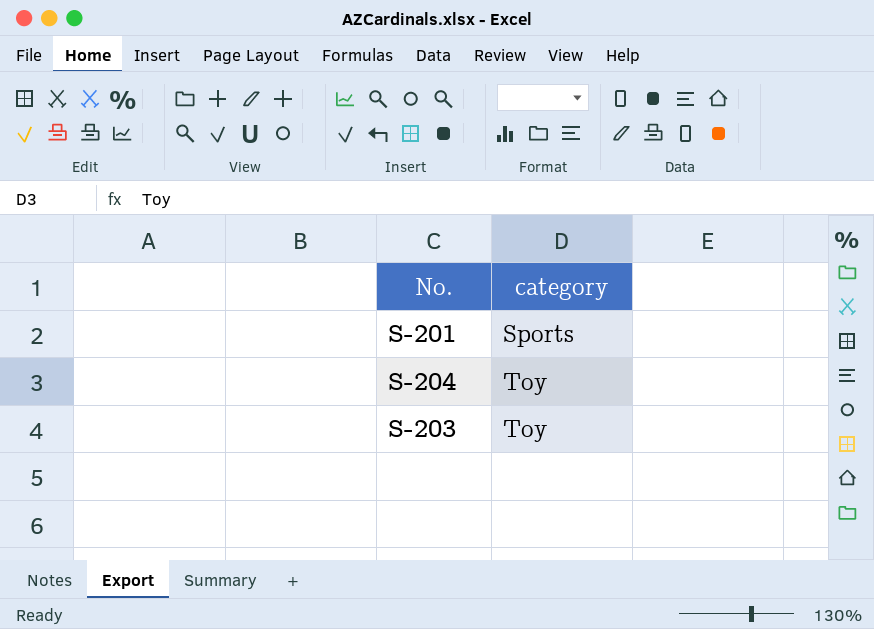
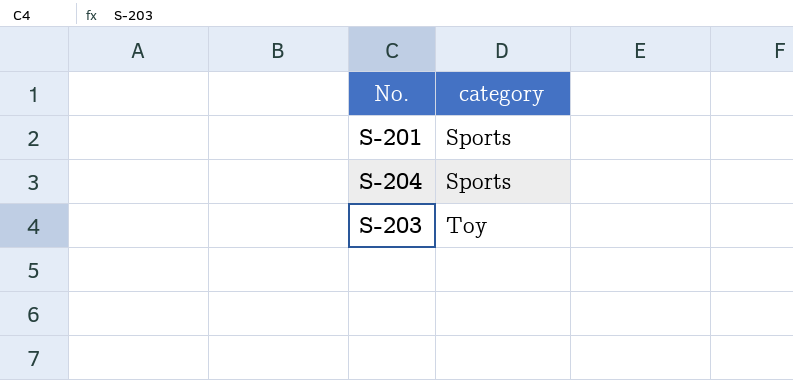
S-204 | category: Toy -> Sports

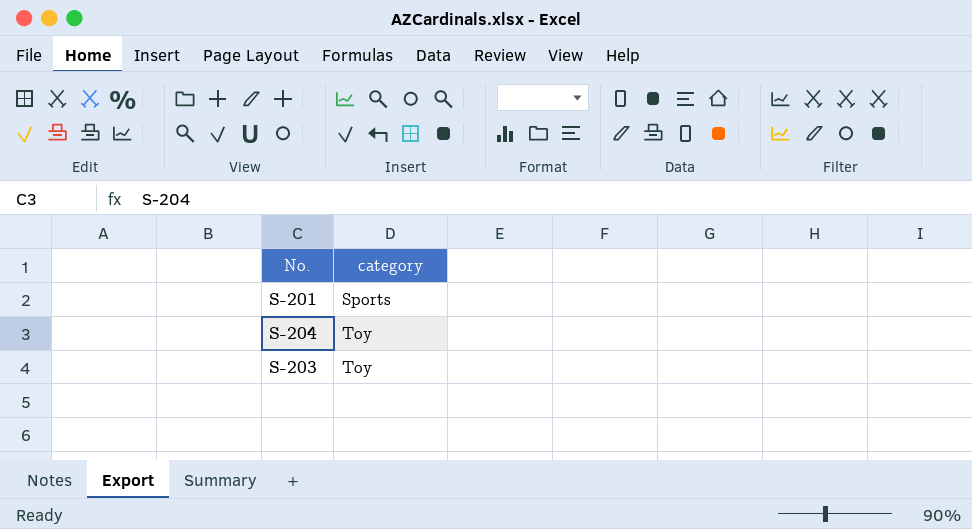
S-204 | category: Sports -> Toy

